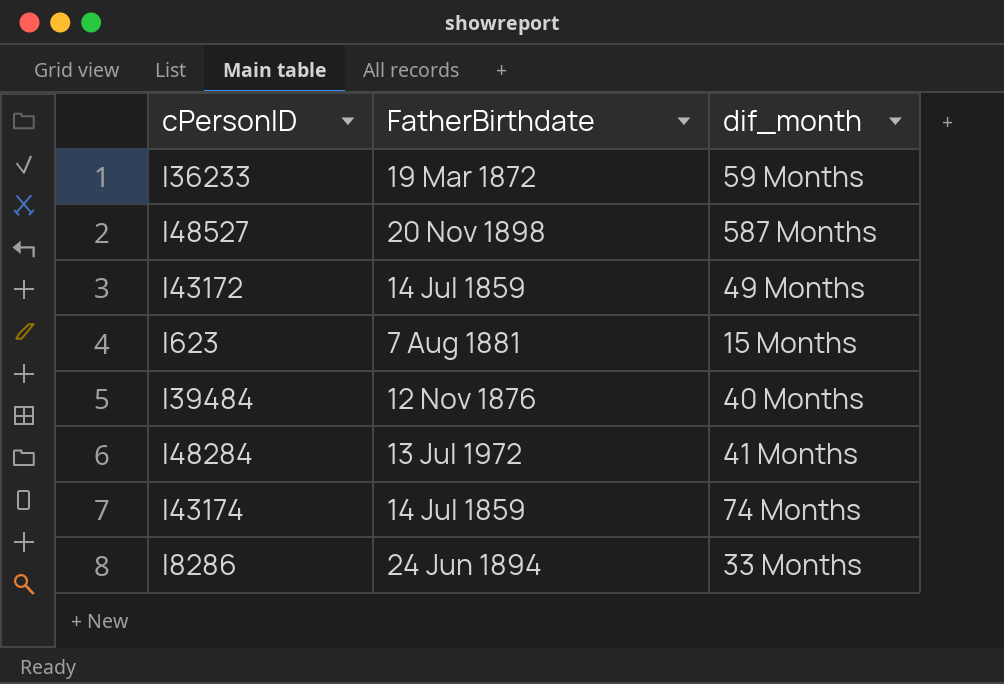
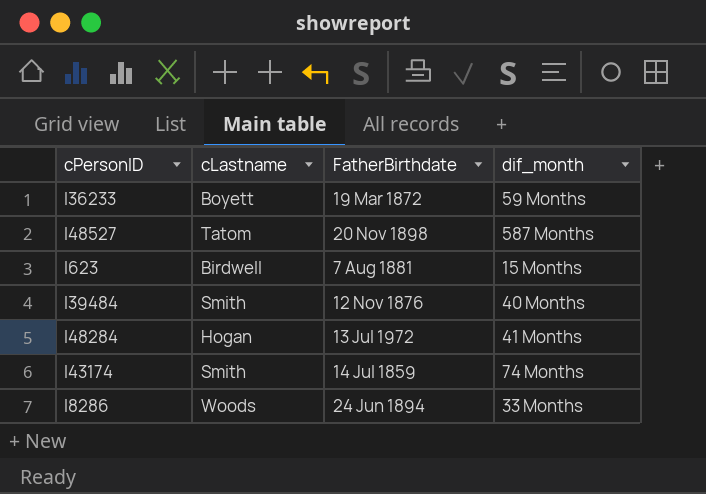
column cLastname | position: none -> 2
row I43172: 14 Jul 1859 | 49 Months -> none

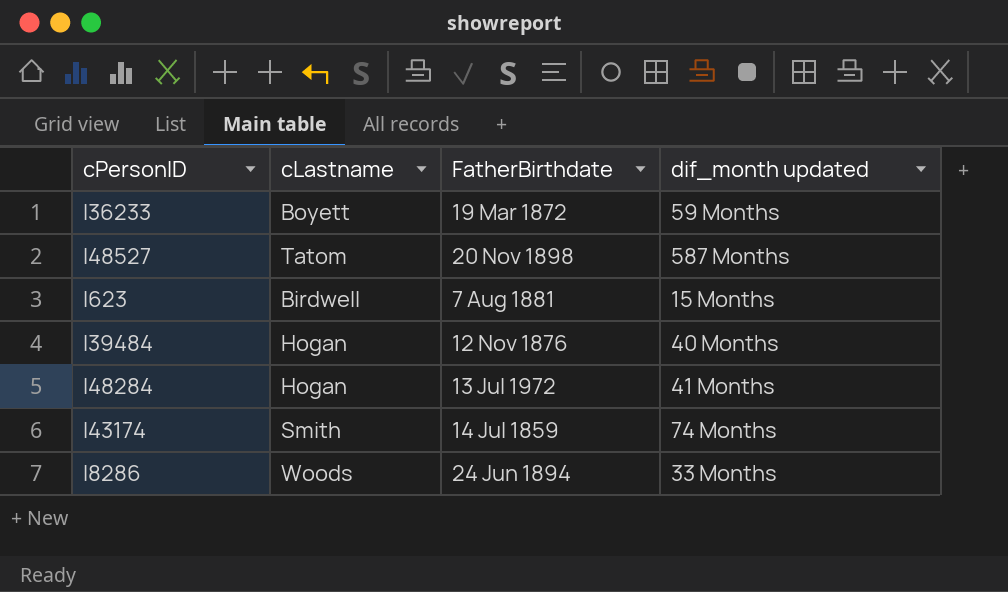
column name: dif_month -> dif_month updated
I39484 | cLastname: Smith -> Hogan

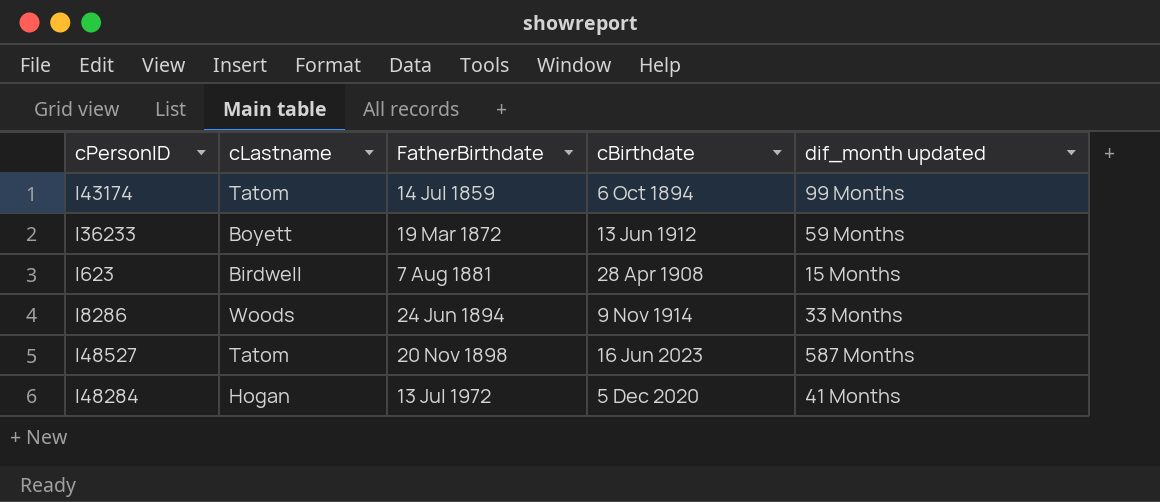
row order: none -> FatherBirthdate ascending
column cBirthdate | position: none -> 4
row I39484: Hogan | 12 Nov 1876 | 40 Months -> none
I43174 | cLastname: Smith -> Tatom
I43174 | dif_month updated: 74 Months -> 99 Months

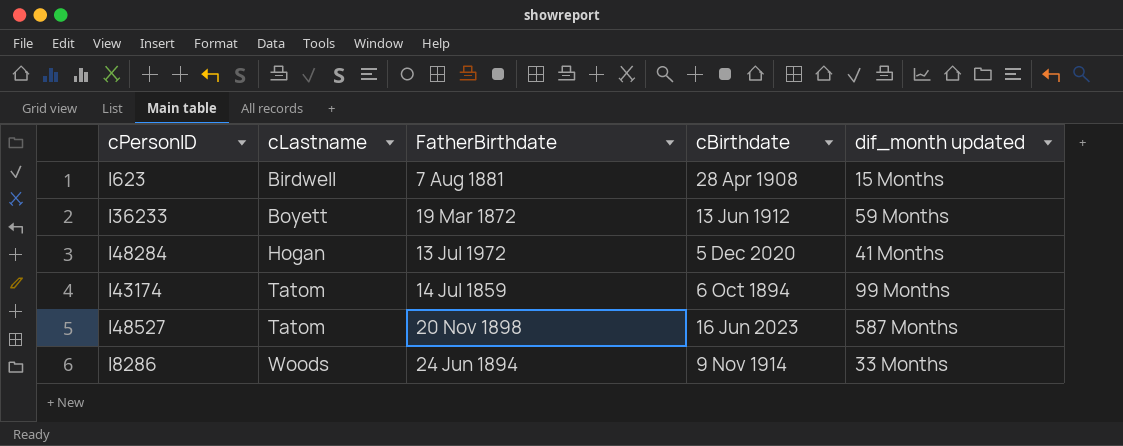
row order: FatherBirthdate ascending -> cLastname ascending

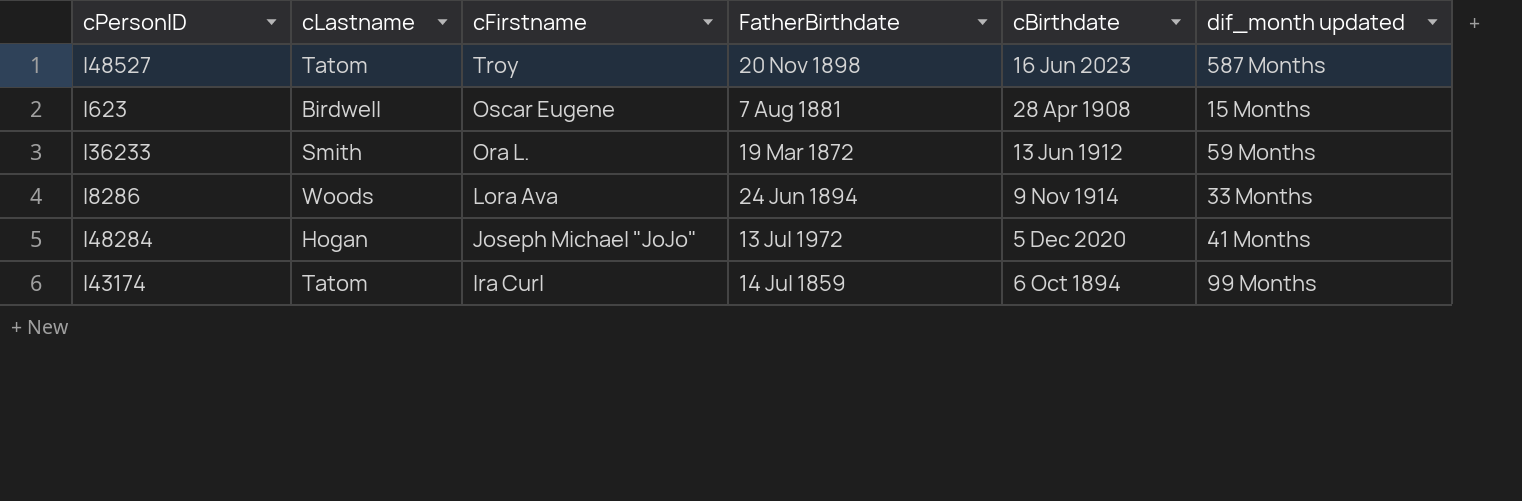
row order: cLastname ascending -> cFirstname descending
column cFirstname | position: none -> 3
I36233 | cLastname: Boyett -> Smith

